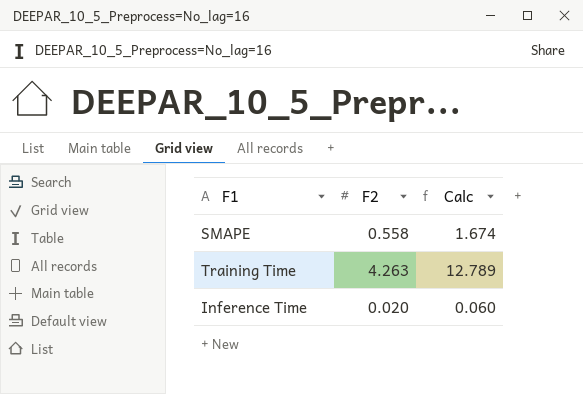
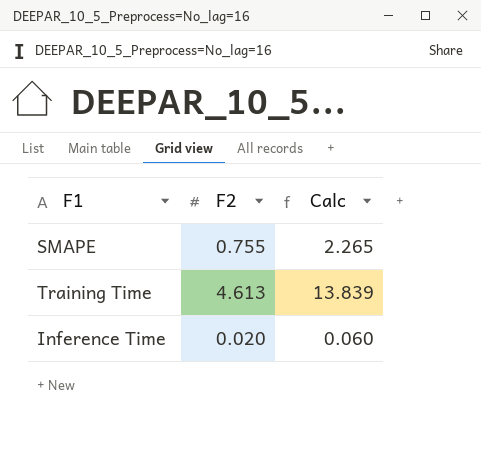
SMAPE | F2: 0.558 -> 0.755
SMAPE | Calc: 1.674 -> 2.265
Training Time | F2: 4.263 -> 4.613
Training Time | Calc: 12.789 -> 13.839

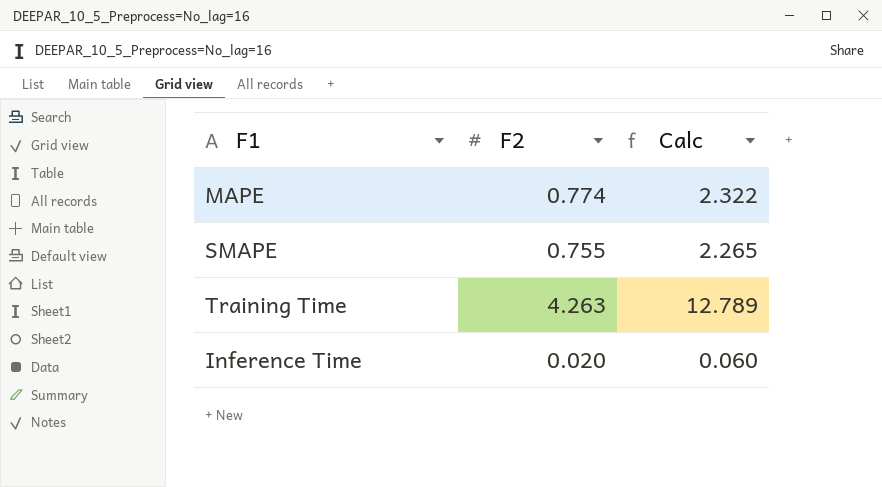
row MAPE: none -> 0.774 | 2.322
Training Time | F2: 4.613 -> 4.263
Training Time | Calc: 13.839 -> 12.789

